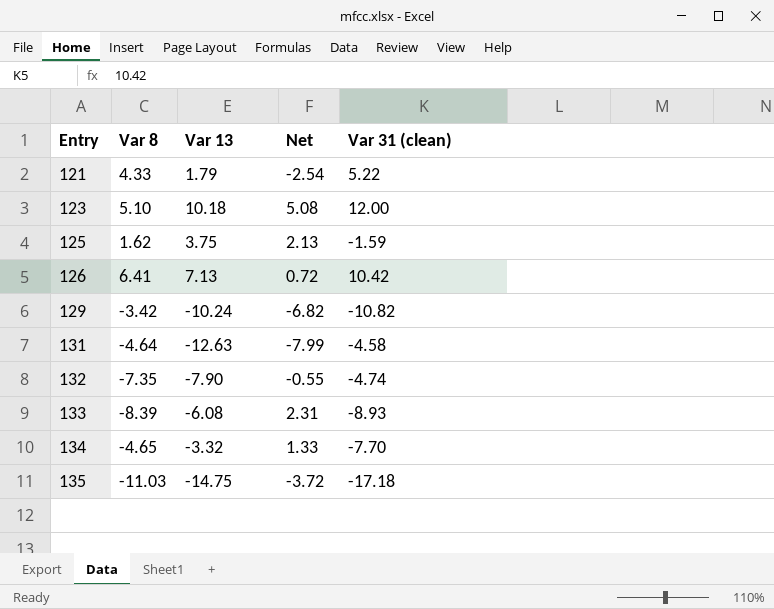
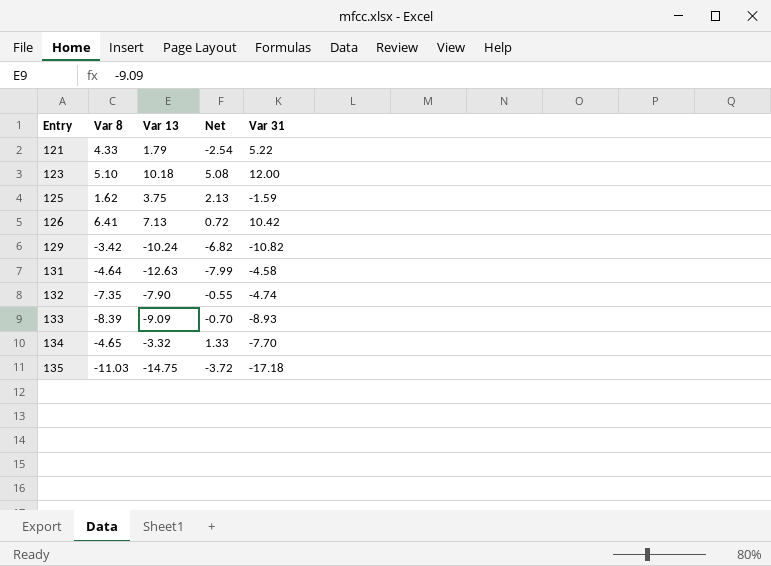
column name: Var 31 (clean) -> Var 31
133 | Var 13: -6.08 -> -9.09
133 | Net: 2.31 -> -0.70

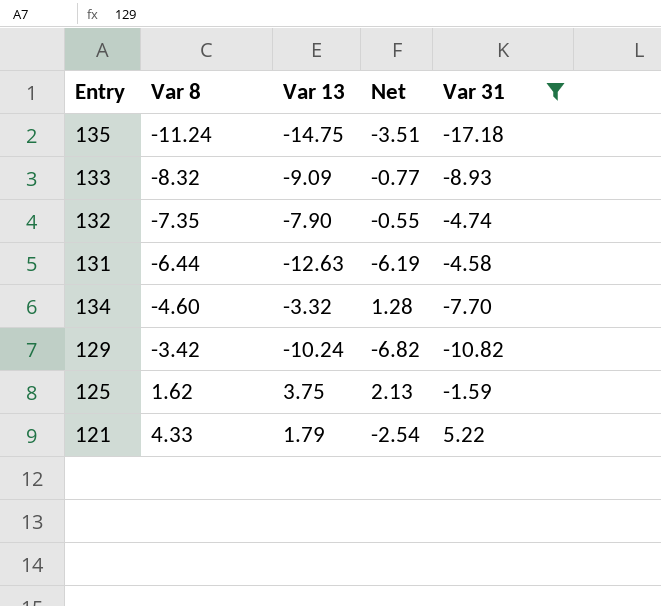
filter: none -> Var 31 <= 5.22
row order: Entry ascending -> Var 8 ascending
135 | Var 8: -11.03 -> -11.24
135 | Net: -3.72 -> -3.51
133 | Var 8: -8.39 -> -8.32
133 | Net: -0.70 -> -0.77
131 | Var 8: -4.64 -> -6.44
131 | Net: -7.99 -> -6.19
134 | Var 8: -4.65 -> -4.60
134 | Net: 1.33 -> 1.28

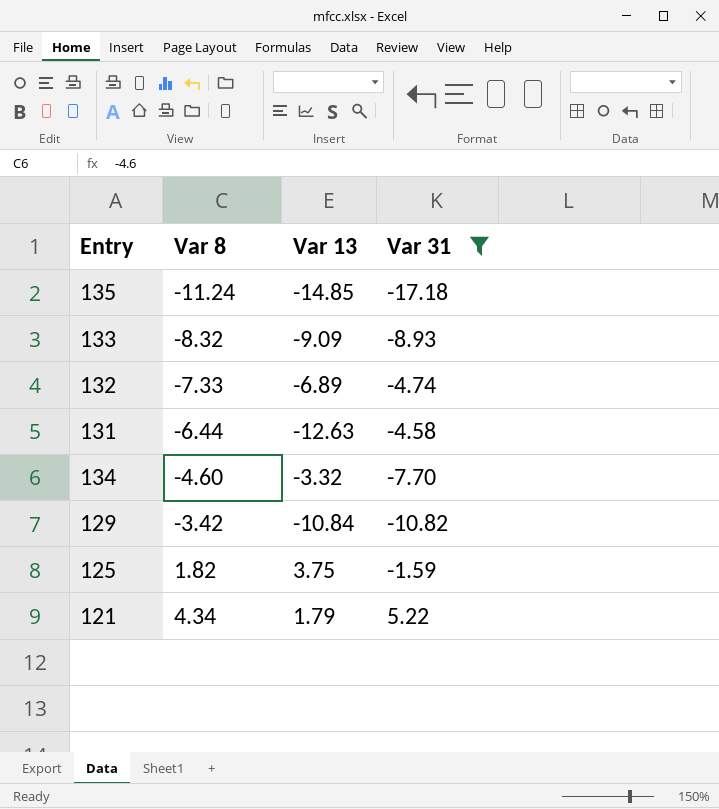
column Net | formula: [Var 13] - [Var 8] -> none
135 | Var 13: -14.75 -> -14.85
132 | Var 8: -7.35 -> -7.33
132 | Var 13: -7.90 -> -6.89
129 | Var 13: -10.24 -> -10.84
125 | Var 8: 1.62 -> 1.82
121 | Var 8: 4.33 -> 4.34

